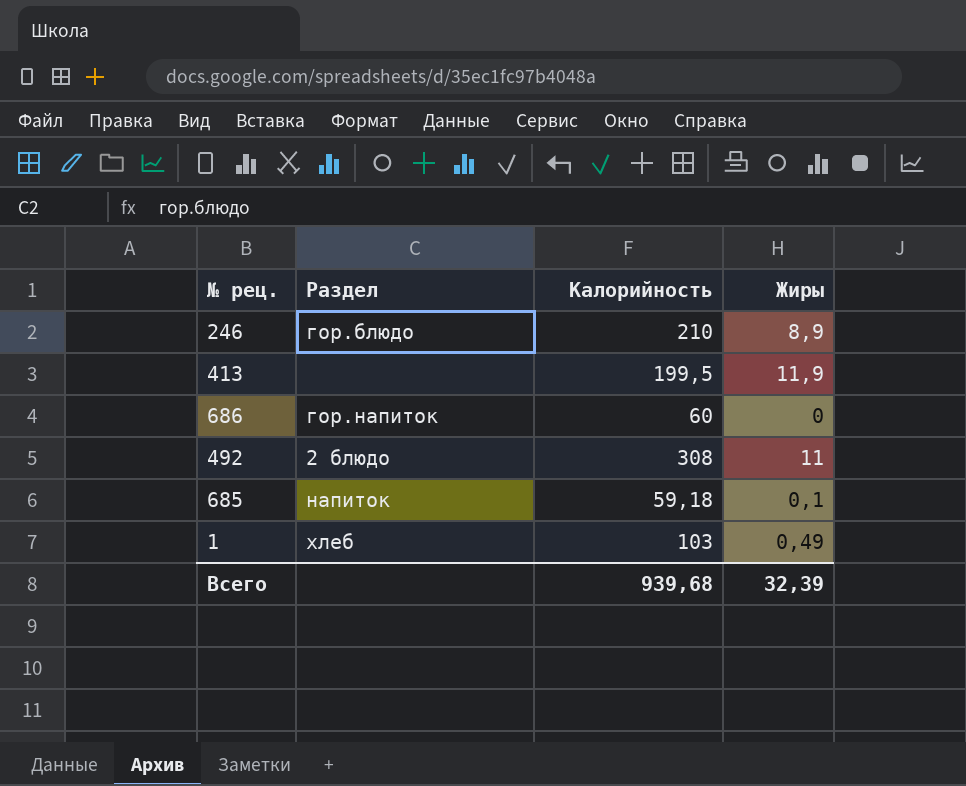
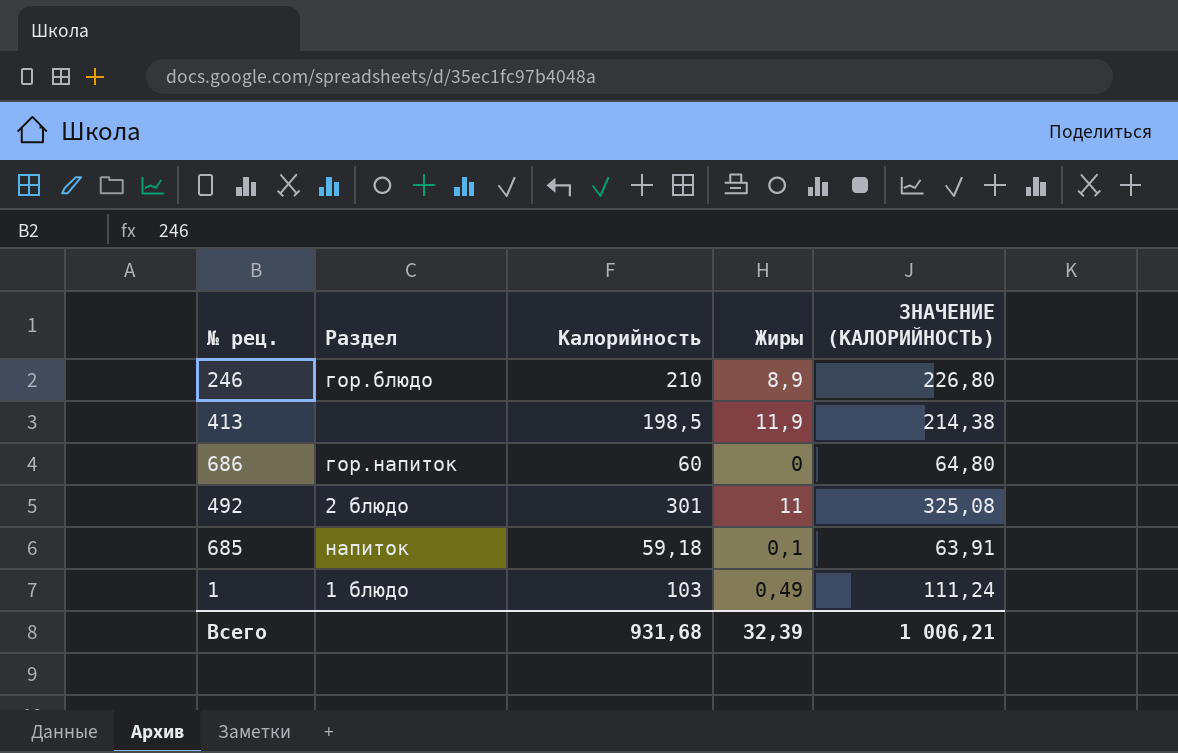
column ЗНАЧЕНИЕ (КАЛОРИЙНОСТЬ) | formula: none -> [Калорийность] * 1,08
413 | Калорийность: 199,5 -> 198,5
492 | Калорийность: 308 -> 301
1 | Раздел: хлеб -> 1 блюдо
Всего | Калорийность: 939,68 -> 931,68

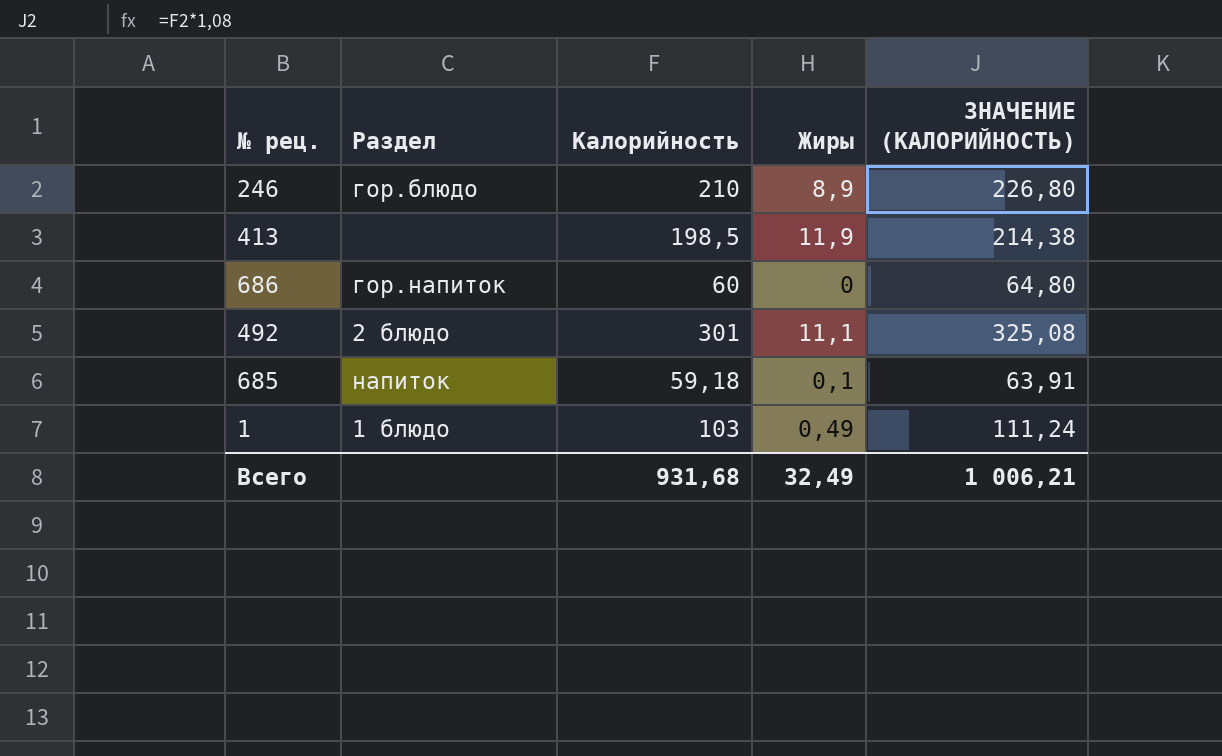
492 | Жиры: 11 -> 11,1
Всего | Жиры: 32,39 -> 32,49

